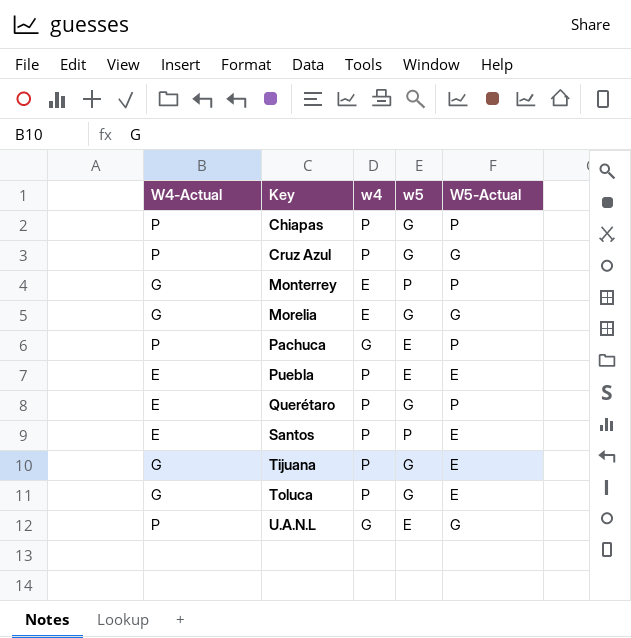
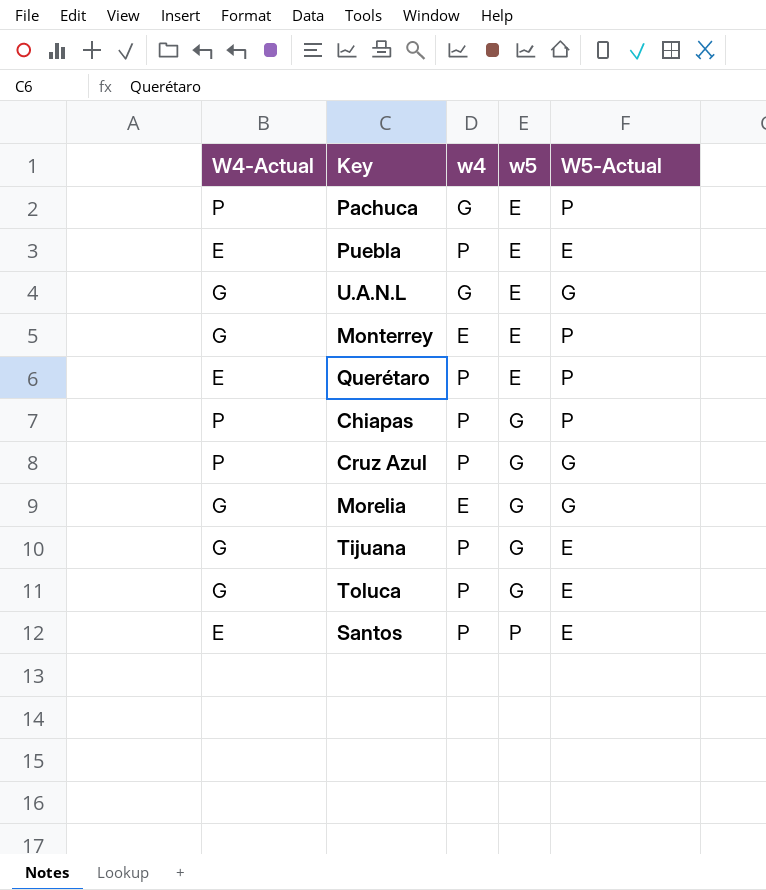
row order: Key ascending -> w5 ascending
U.A.N.L | W4-Actual: P -> G
Monterrey | w5: P -> E
Querétaro | w5: G -> E

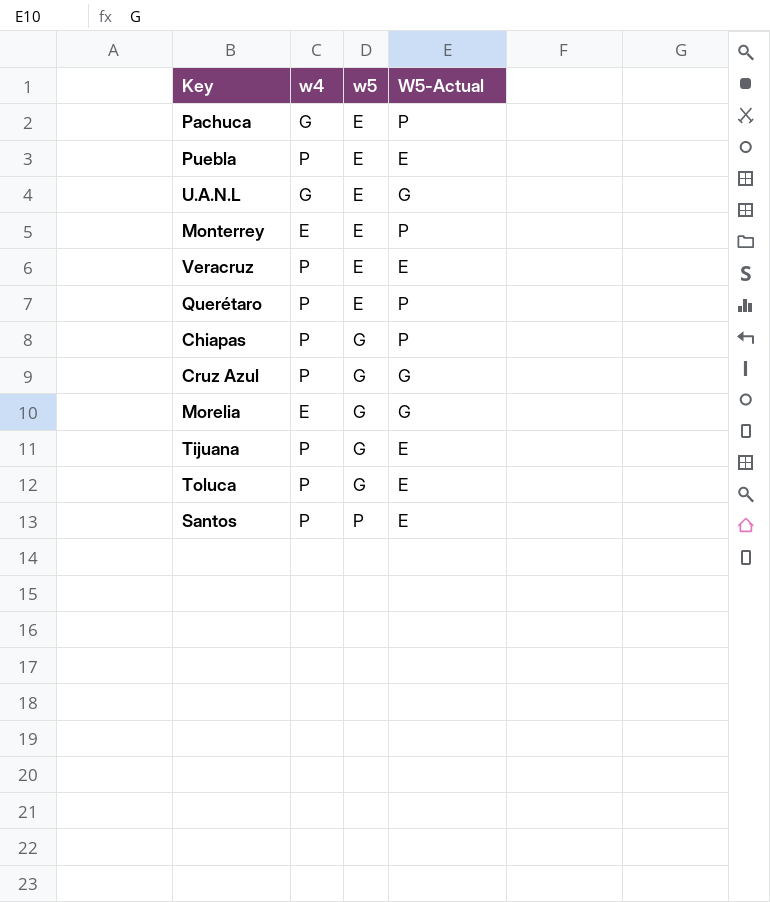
column W4-Actual | position: 1 -> none
row Veracruz: none -> P | E | E

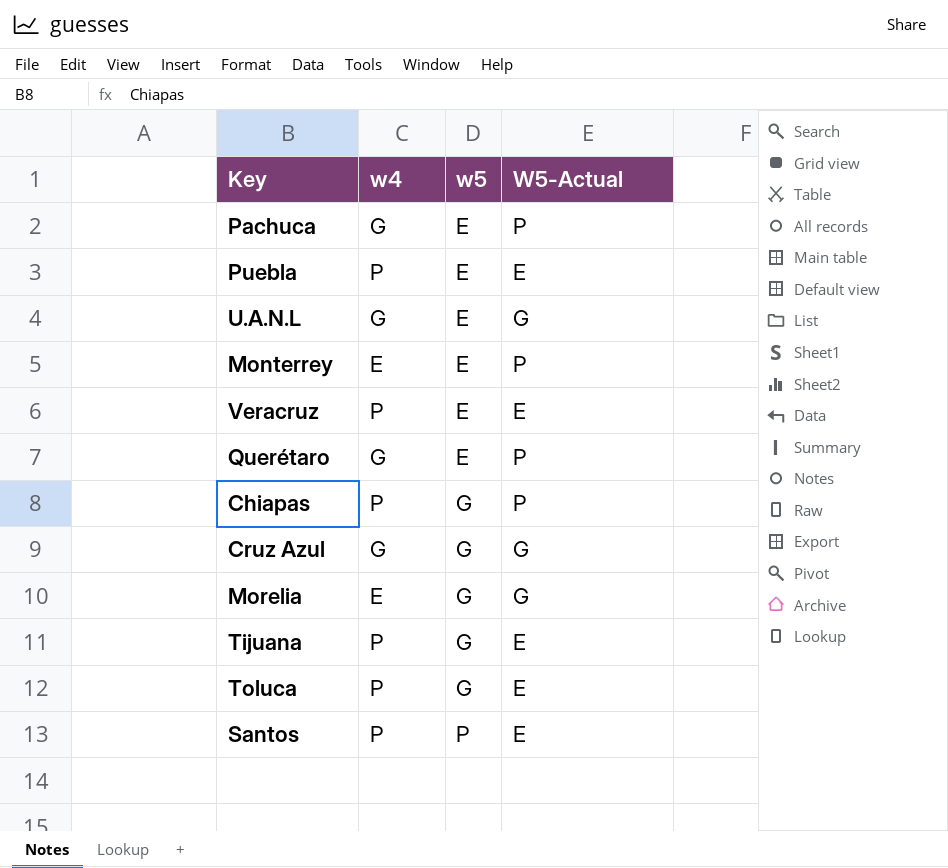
Querétaro | w4: P -> G
Cruz Azul | w4: P -> G

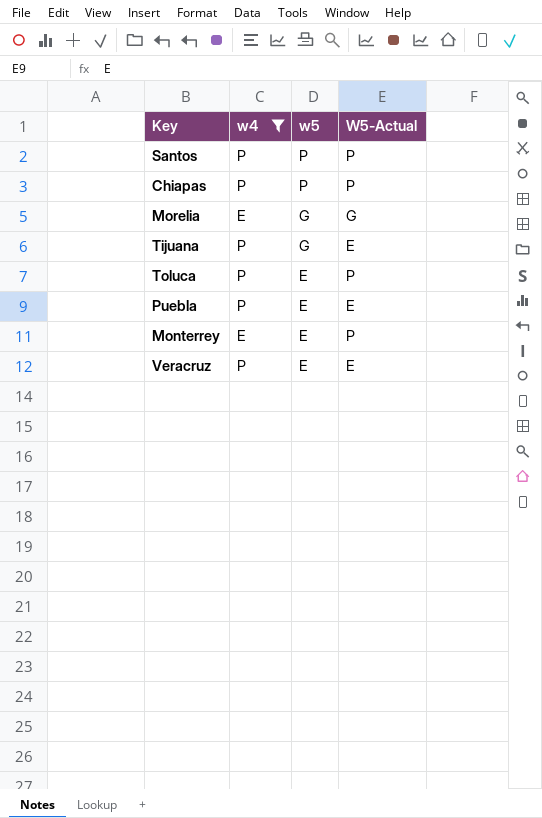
filter: none -> w4 != G
row order: w5 ascending -> w5 descending
Santos | W5-Actual: E -> P
Chiapas | w5: G -> P
Toluca | w5: G -> E
Toluca | W5-Actual: E -> P

